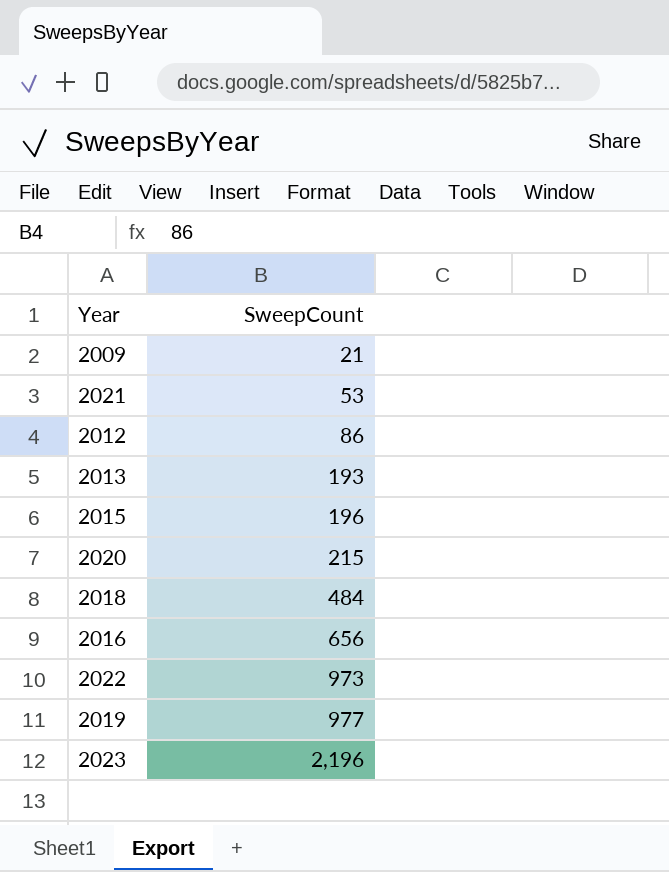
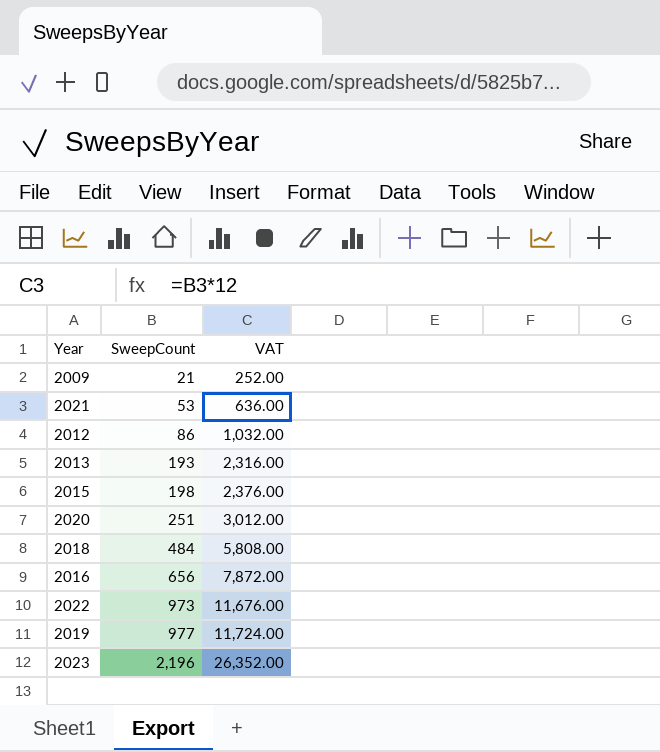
column VAT | formula: none -> [SweepCount] * 12
2015 | SweepCount: 196 -> 198
2020 | SweepCount: 215 -> 251

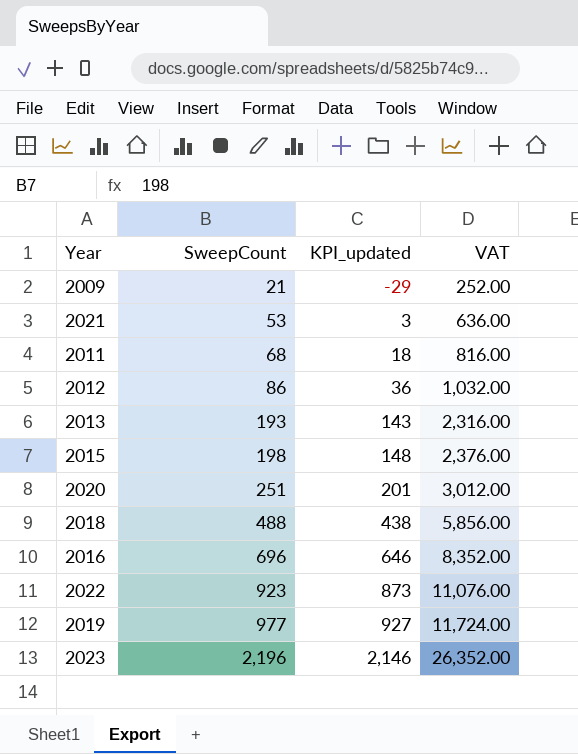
column KPI_updated | formula: none -> [SweepCount] - 50
row 2011: none -> 68 | 18 | 816.00
2018 | SweepCount: 484 -> 488
2018 | VAT: 5,808.00 -> 5,856.00
2016 | SweepCount: 656 -> 696
2016 | VAT: 7,872.00 -> 8,352.00
2022 | SweepCount: 973 -> 923
2022 | VAT: 11,676.00 -> 11,076.00

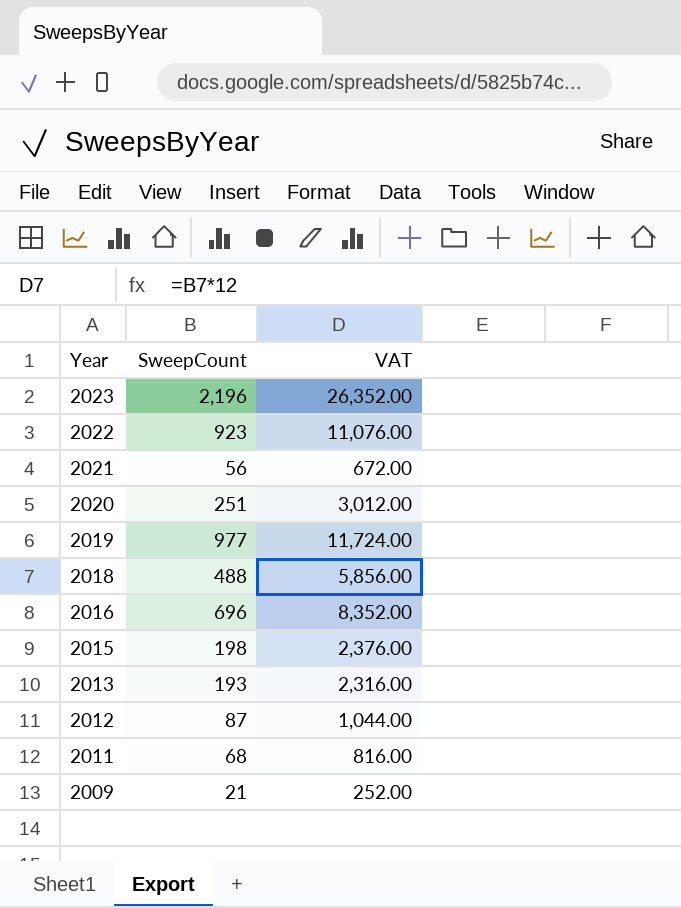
row order: SweepCount ascending -> Year descending
column KPI_updated | formula: [SweepCount] - 50 -> none
2021 | SweepCount: 53 -> 56
2021 | VAT: 636.00 -> 672.00
2012 | SweepCount: 86 -> 87
2012 | VAT: 1,032.00 -> 1,044.00

